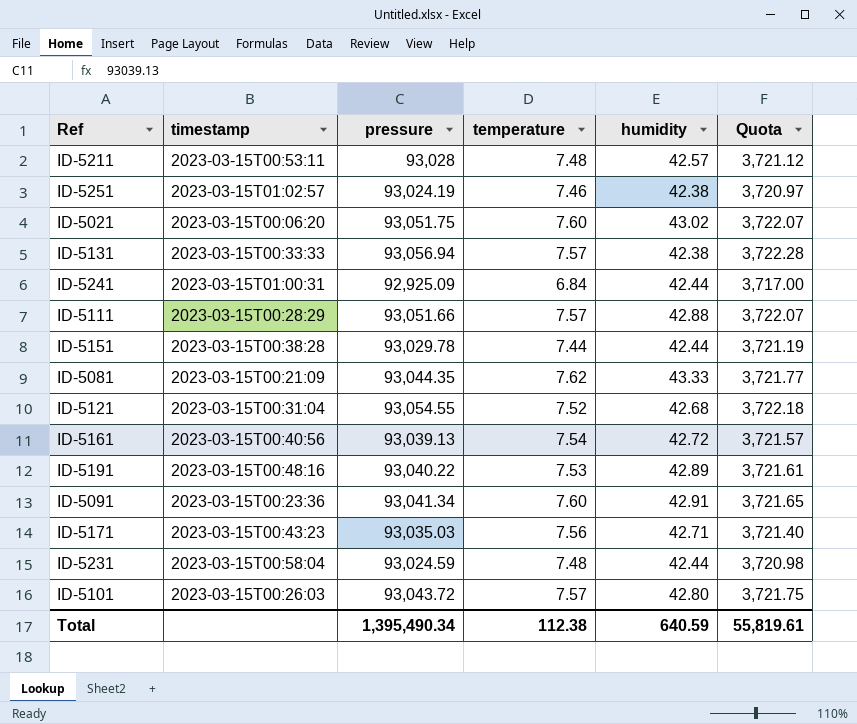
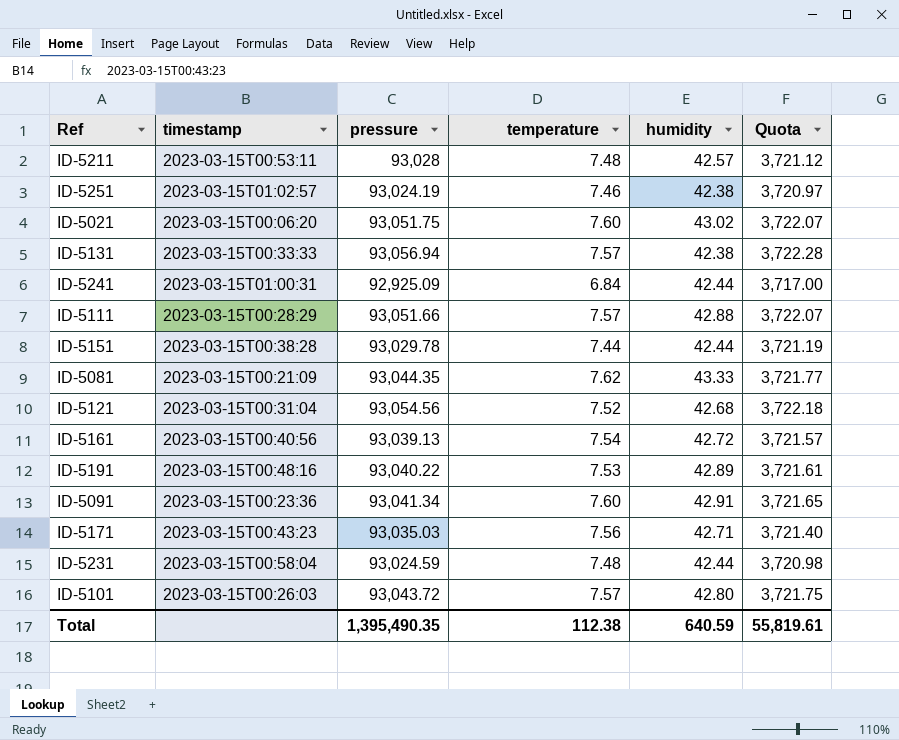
ID-5121 | pressure: 93,054.55 -> 93,054.56
Total | pressure: 1,395,490.34 -> 1,395,490.35

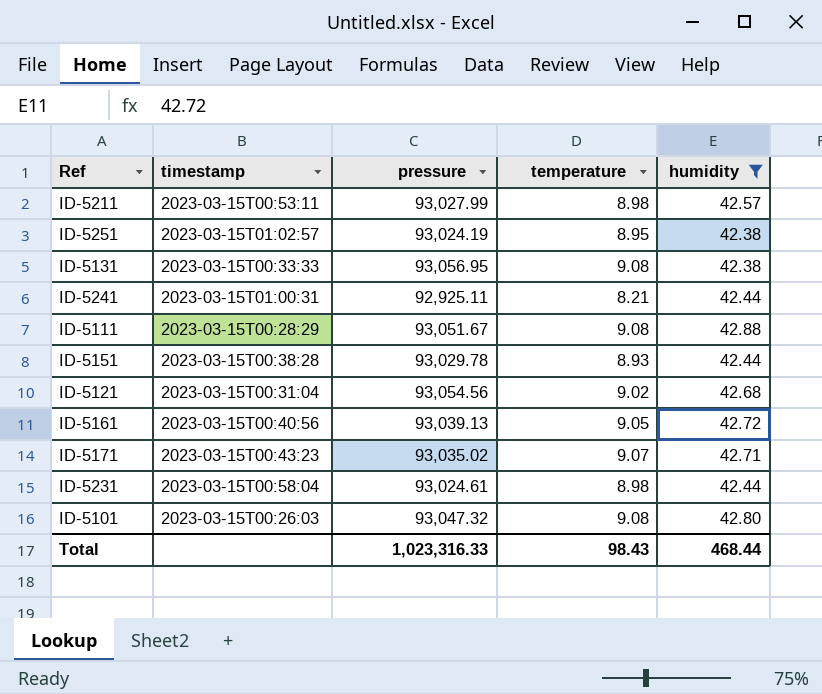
filter: none -> humidity <= 42.88
column Quota | formula: [pressure] * 0.04 -> none
ID-5211 | pressure: 93,028 -> 93,027.99
ID-5211 | temperature: 7.48 -> 8.98
ID-5251 | temperature: 7.46 -> 8.95
ID-5131 | pressure: 93,056.94 -> 93,056.95
ID-5131 | temperature: 7.57 -> 9.08
ID-5241 | pressure: 92,925.09 -> 92,925.11
ID-5241 | temperature: 6.84 -> 8.21
ID-5111 | pressure: 93,051.66 -> 93,051.67
ID-5111 | temperature: 7.57 -> 9.08
ID-5151 | temperature: 7.44 -> 8.93
ID-5121 | temperature: 7.52 -> 9.02
ID-5161 | temperature: 7.54 -> 9.05
ID-5171 | pressure: 93,035.03 -> 93,035.02
ID-5171 | temperature: 7.56 -> 9.07
ID-5231 | pressure: 93,024.59 -> 93,024.61
ID-5231 | temperature: 7.48 -> 8.98
ID-5101 | pressure: 93,043.72 -> 93,047.32
ID-5101 | temperature: 7.57 -> 9.08
Total | pressure: 1,395,490.35 -> 1,023,316.33
Total | temperature: 112.38 -> 98.43
Total | humidity: 640.59 -> 468.44

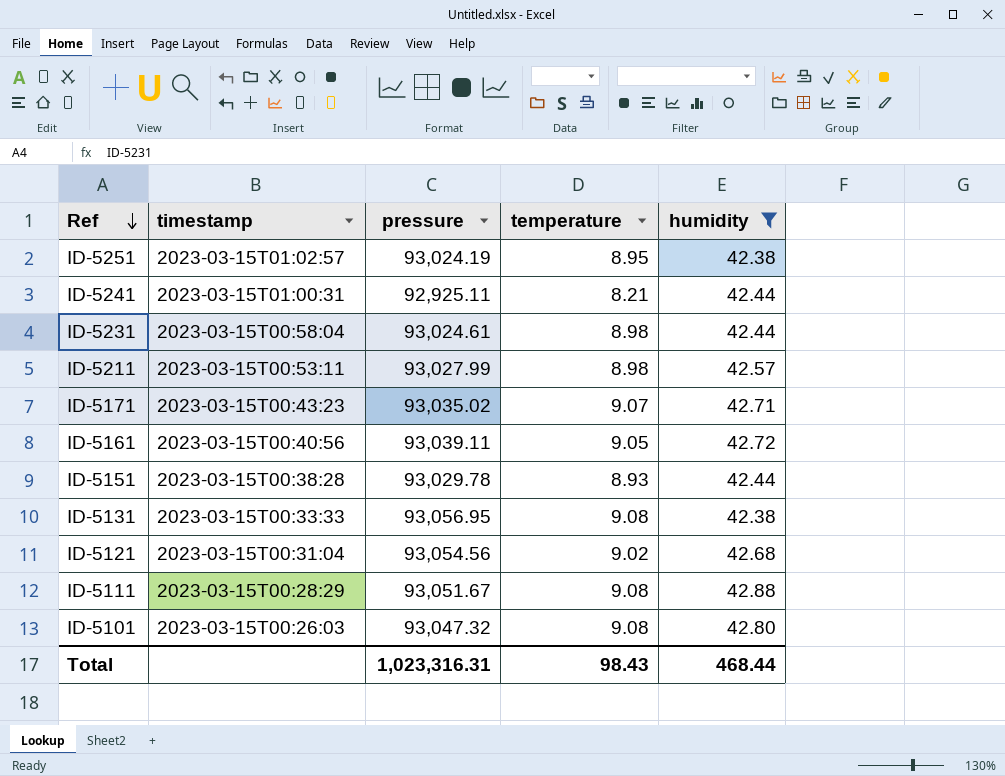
row order: none -> Ref descending
ID-5161 | pressure: 93,039.13 -> 93,039.11
Total | pressure: 1,023,316.33 -> 1,023,316.31

